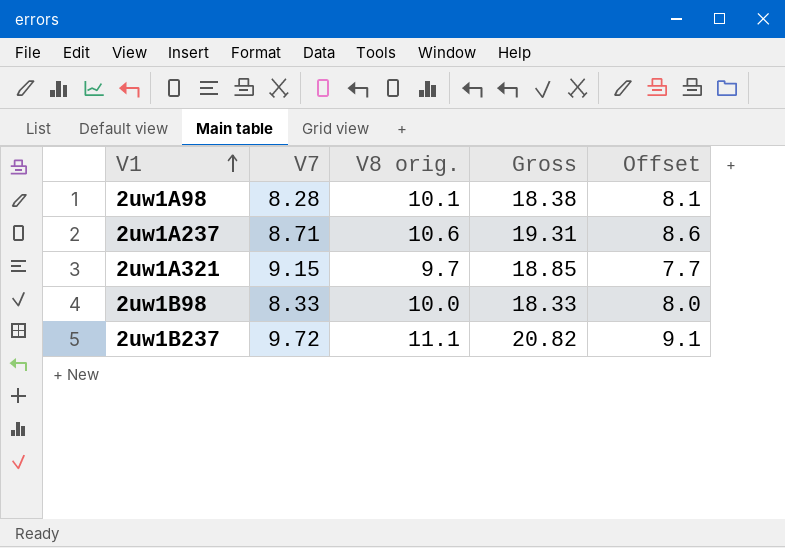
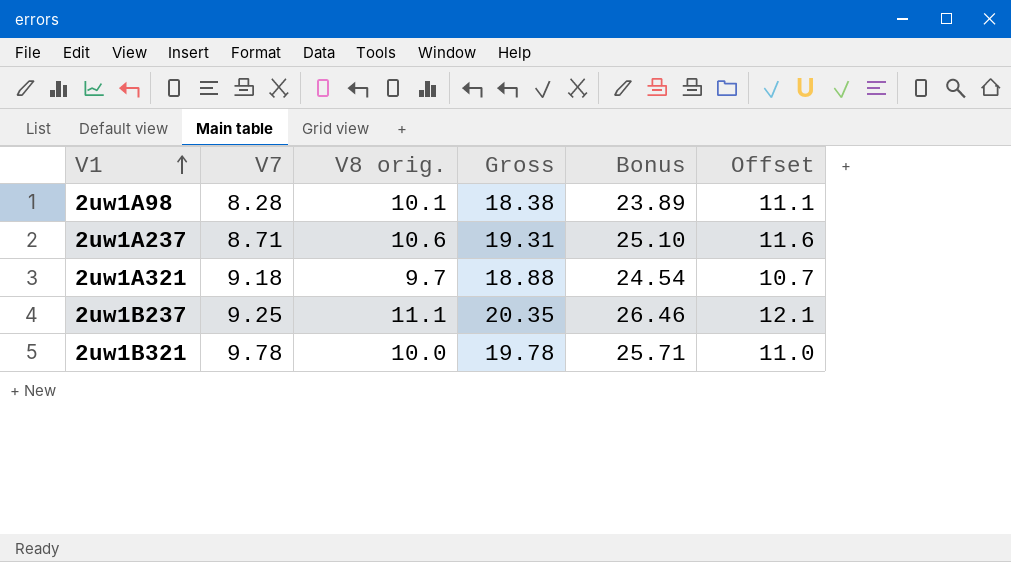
column Bonus | formula: none -> [Gross] * 1.3
column Offset | formula: [V8 orig.] - 2 -> [V8 orig.] + 1
row 2uw1B98: 8.33 | 10.0 | 18.33 | 8.0 -> none
2uw1A321 | V7: 9.15 -> 9.18
2uw1A321 | Gross: 18.85 -> 18.88
2uw1B237 | V7: 9.72 -> 9.25
2uw1B237 | Gross: 20.82 -> 20.35
row 2uw1B321: none -> 9.78 | 10.0 | 19.78 | 25.71 | 11.0

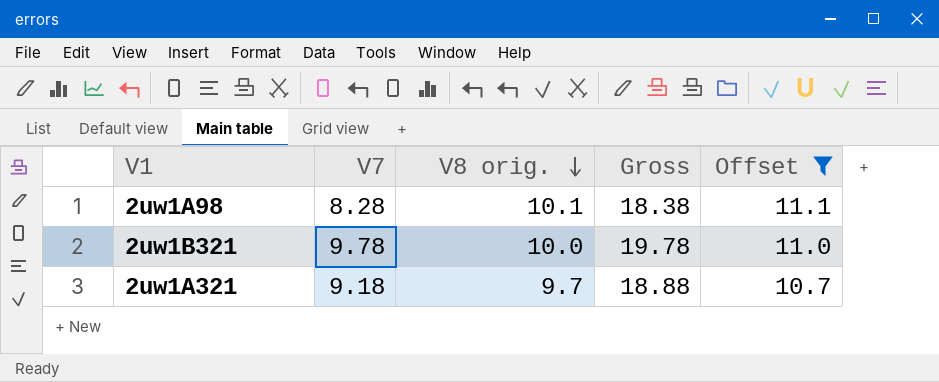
filter: none -> Offset <= 11.1
row order: V1 ascending -> V8 orig. descending
column Bonus | formula: [Gross] * 1.3 -> none

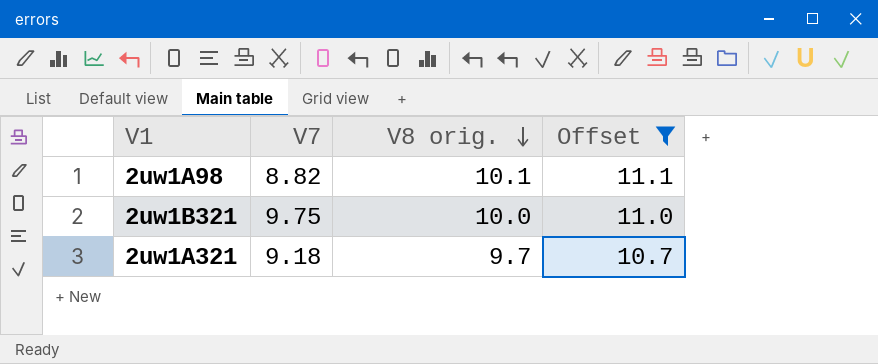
column Gross | formula: [V7] + [V8 orig.] -> none
2uw1A98 | V7: 8.28 -> 8.82
2uw1B321 | V7: 9.78 -> 9.75

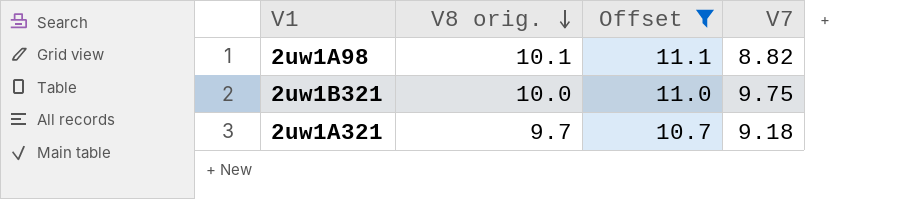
column V7 | position: 2 -> 4

